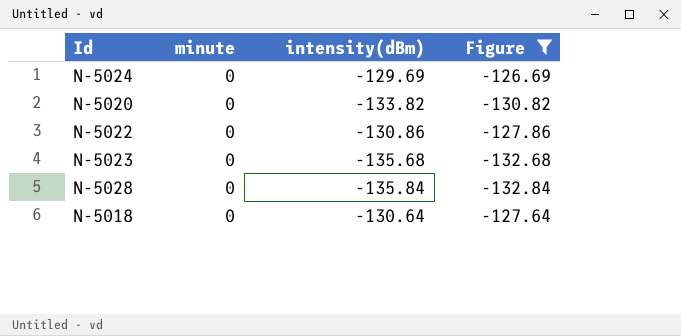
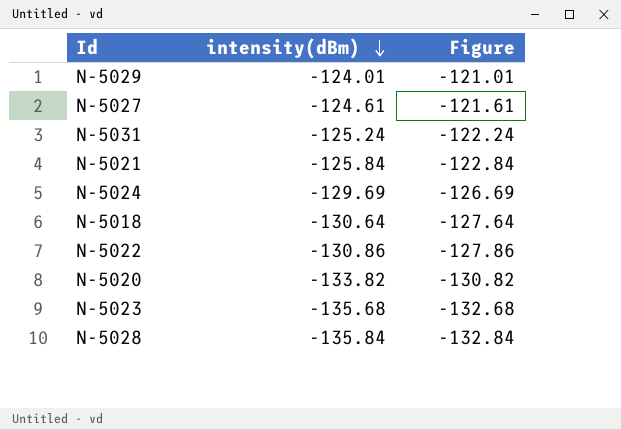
filter: Figure <= -126.69 -> none
row order: none -> intensity(dBm) descending
column minute | position: 2 -> none

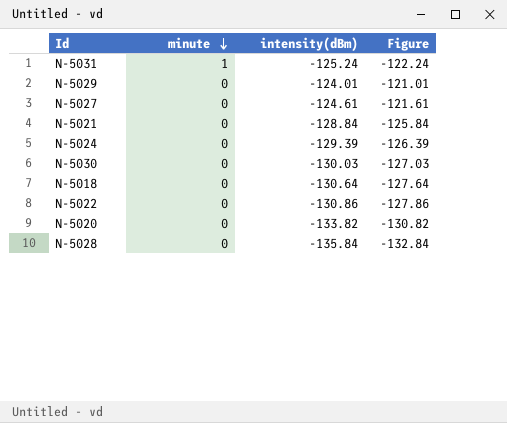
row order: intensity(dBm) descending -> minute descending
column minute | position: none -> 2
row N-5023: -135.68 | -132.68 -> none
N-5021 | intensity(dBm): -125.84 -> -128.84
N-5021 | Figure: -122.84 -> -125.84
N-5024 | intensity(dBm): -129.69 -> -129.39
N-5024 | Figure: -126.69 -> -126.39
row N-5030: none -> 0 | -130.03 | -127.03

